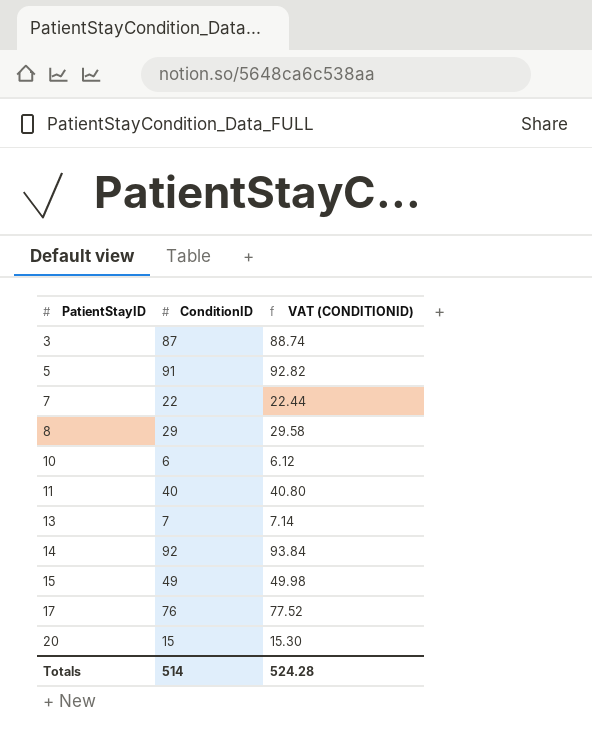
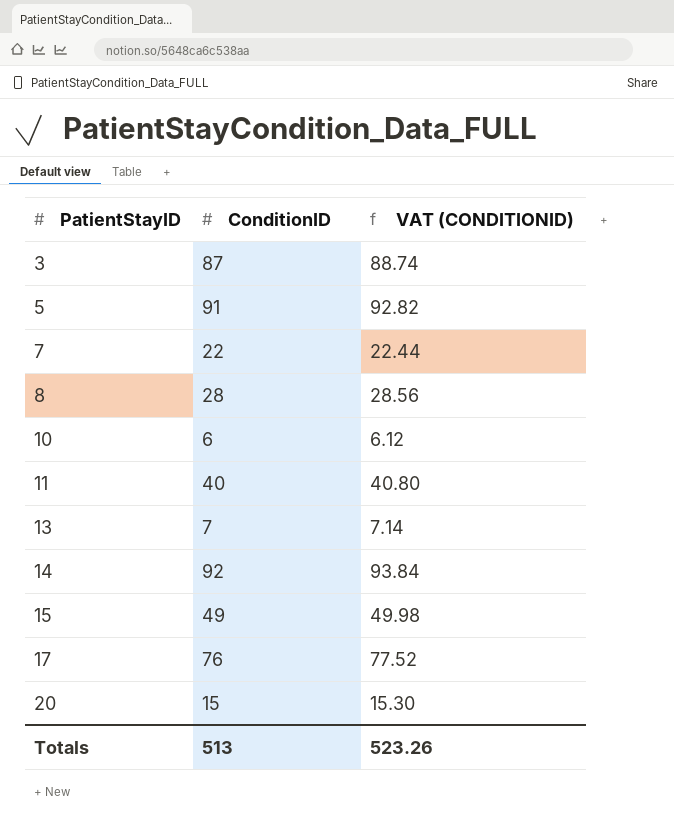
8 | ConditionID: 29 -> 28
8 | VAT (CONDITIONID): 29.58 -> 28.56
Totals | ConditionID: 514 -> 513
Totals | VAT (CONDITIONID): 524.28 -> 523.26

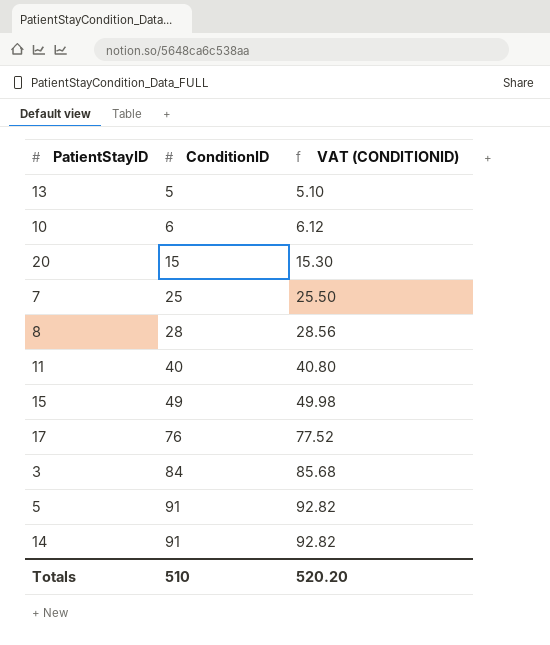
row order: PatientStayID ascending -> ConditionID ascending
13 | ConditionID: 7 -> 5
13 | VAT (CONDITIONID): 7.14 -> 5.10
7 | ConditionID: 22 -> 25
7 | VAT (CONDITIONID): 22.44 -> 25.50
3 | ConditionID: 87 -> 84
3 | VAT (CONDITIONID): 88.74 -> 85.68
14 | ConditionID: 92 -> 91
14 | VAT (CONDITIONID): 93.84 -> 92.82
Totals | ConditionID: 513 -> 510
Totals | VAT (CONDITIONID): 523.26 -> 520.20

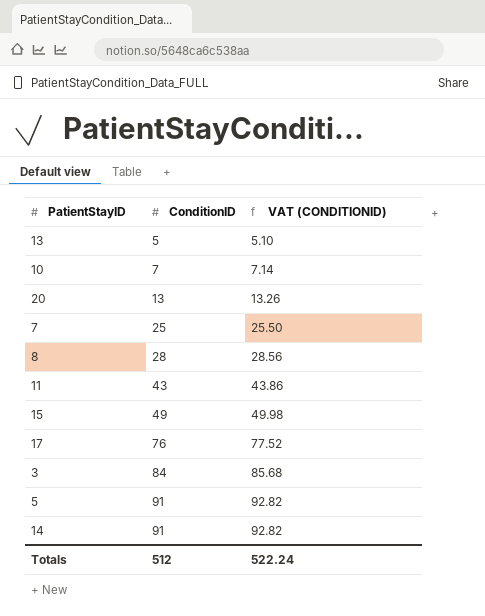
10 | ConditionID: 6 -> 7
10 | VAT (CONDITIONID): 6.12 -> 7.14
20 | ConditionID: 15 -> 13
20 | VAT (CONDITIONID): 15.30 -> 13.26
11 | ConditionID: 40 -> 43
11 | VAT (CONDITIONID): 40.80 -> 43.86
Totals | ConditionID: 510 -> 512
Totals | VAT (CONDITIONID): 520.20 -> 522.24

